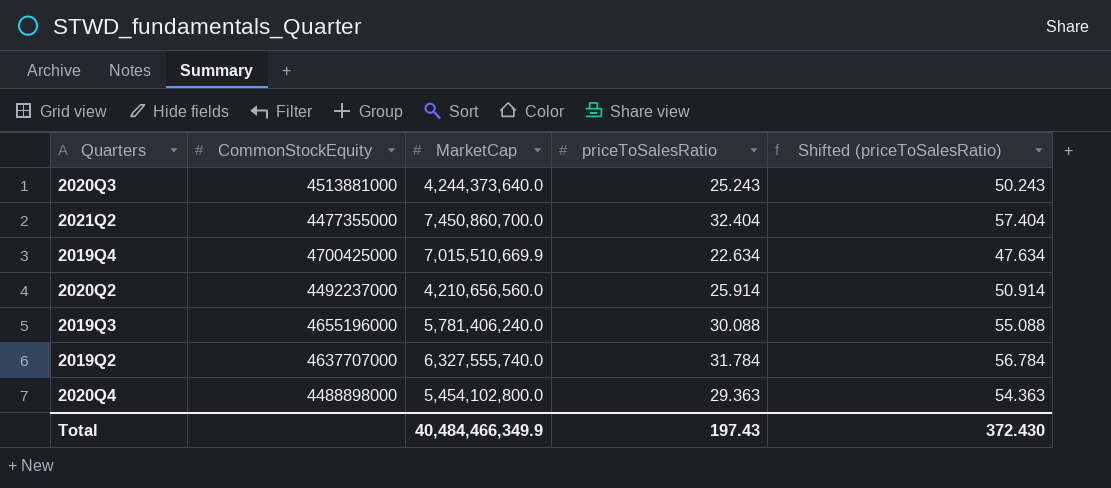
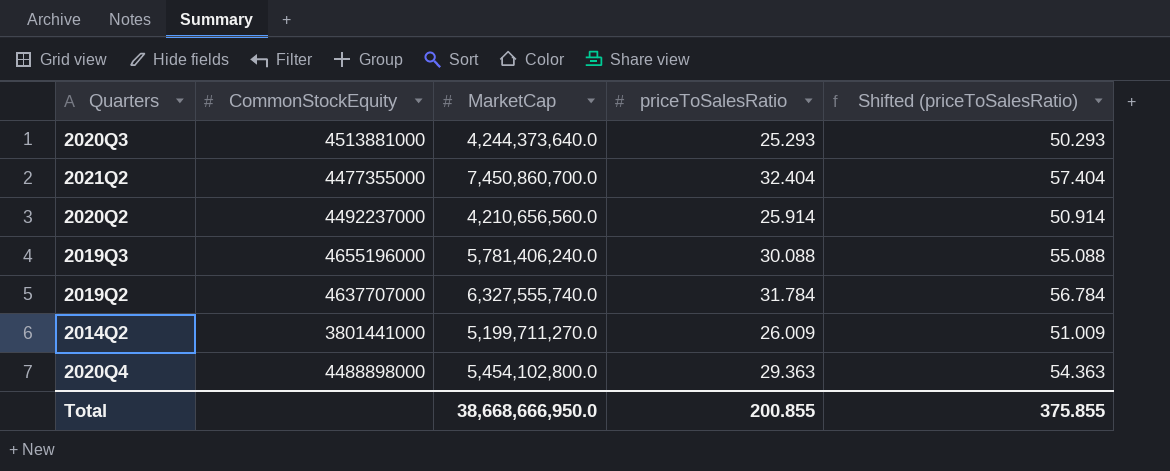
row 2019Q4: 4700425000 | 7,015,510,669.9 | 22.634 | 47.634 -> none
2020Q3 | priceToSalesRatio: 25.243 -> 25.293
2020Q3 | Shifted (priceToSalesRatio): 50.243 -> 50.293
row 2014Q2: none -> 3801441000 | 5,199,711,270.0 | 26.009 | 51.009
Total | MarketCap: 40,484,466,349.9 -> 38,668,666,950.0
Total | priceToSalesRatio: 197.43 -> 200.855
Total | Shifted (priceToSalesRatio): 372.430 -> 375.855

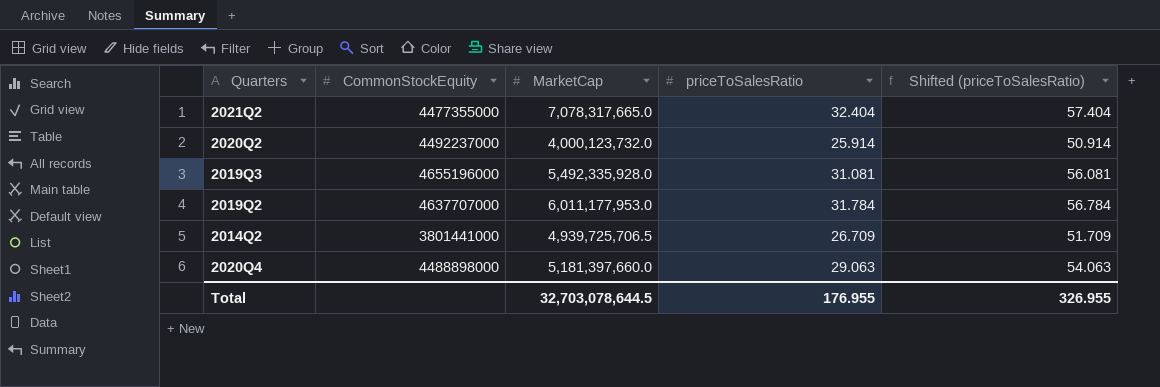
row 2020Q3: 4513881000 | 4,244,373,640.0 | 25.293 | 50.293 -> none
2021Q2 | MarketCap: 7,450,860,700.0 -> 7,078,317,665.0
2020Q2 | MarketCap: 4,210,656,560.0 -> 4,000,123,732.0
2019Q3 | MarketCap: 5,781,406,240.0 -> 5,492,335,928.0
2019Q3 | priceToSalesRatio: 30.088 -> 31.081
2019Q3 | Shifted (priceToSalesRatio): 55.088 -> 56.081
2019Q2 | MarketCap: 6,327,555,740.0 -> 6,011,177,953.0
2014Q2 | MarketCap: 5,199,711,270.0 -> 4,939,725,706.5
2014Q2 | priceToSalesRatio: 26.009 -> 26.709
2014Q2 | Shifted (priceToSalesRatio): 51.009 -> 51.709
2020Q4 | MarketCap: 5,454,102,800.0 -> 5,181,397,660.0
2020Q4 | priceToSalesRatio: 29.363 -> 29.063
2020Q4 | Shifted (priceToSalesRatio): 54.363 -> 54.063
Total | MarketCap: 38,668,666,950.0 -> 32,703,078,644.5
Total | priceToSalesRatio: 200.855 -> 176.955
Total | Shifted (priceToSalesRatio): 375.855 -> 326.955

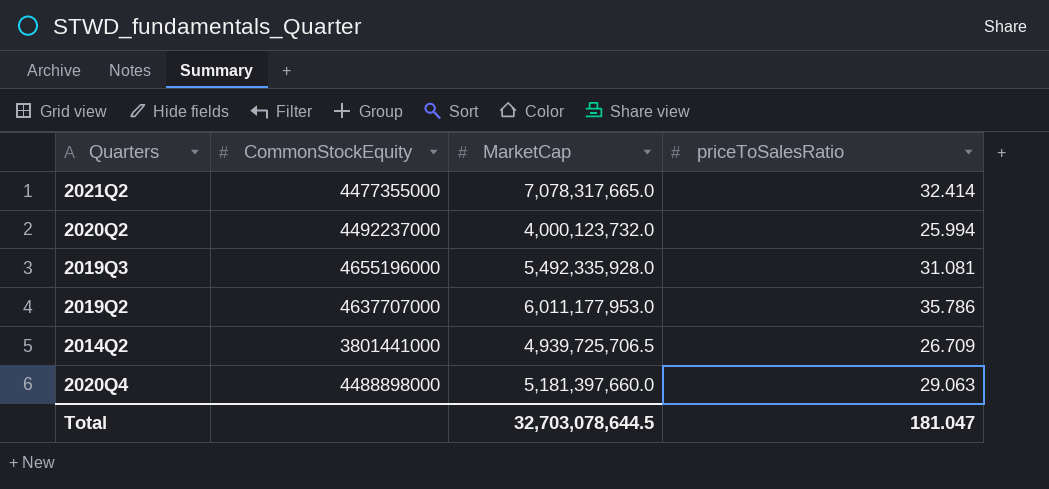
column Shifted (priceToSalesRatio) | formula: [priceToSalesRatio] + 25 -> none
2021Q2 | priceToSalesRatio: 32.404 -> 32.414
2020Q2 | priceToSalesRatio: 25.914 -> 25.994
2019Q2 | priceToSalesRatio: 31.784 -> 35.786
Total | priceToSalesRatio: 176.955 -> 181.047

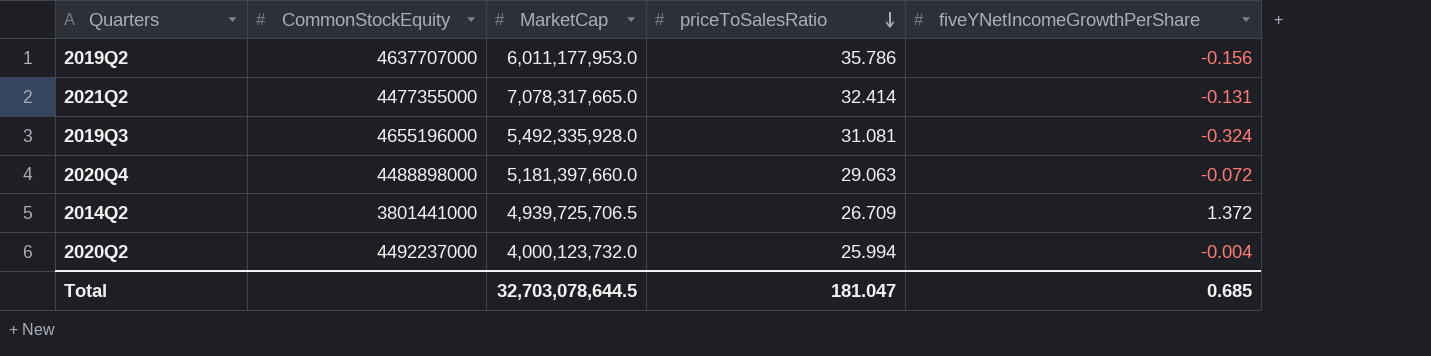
row order: none -> priceToSalesRatio descending
column fiveYNetIncomeGrowthPerShare | position: none -> 5

